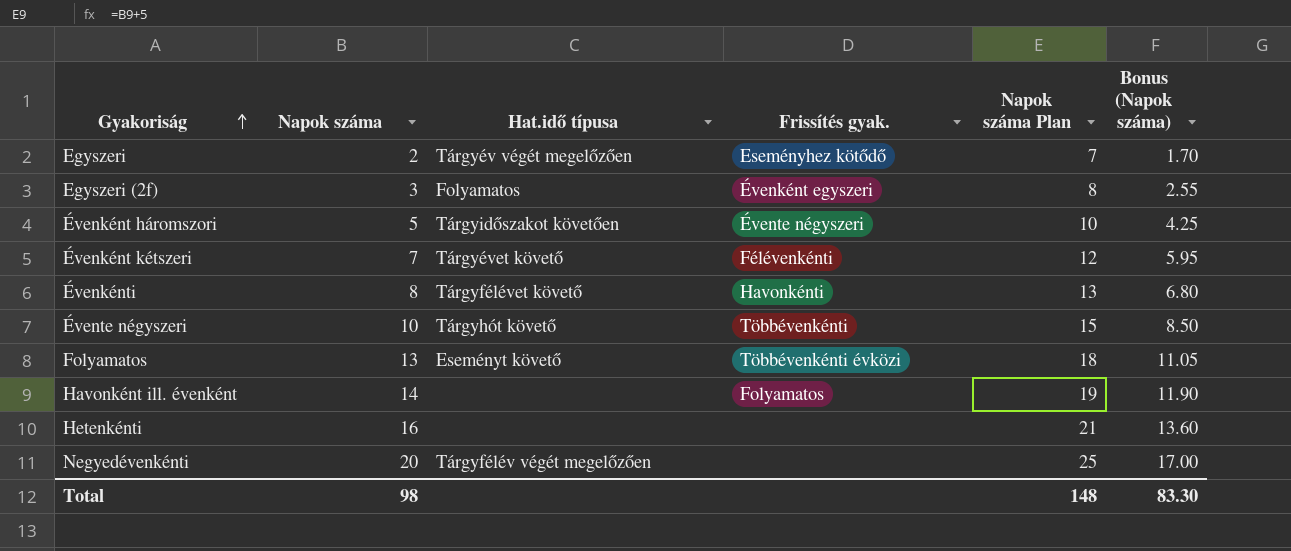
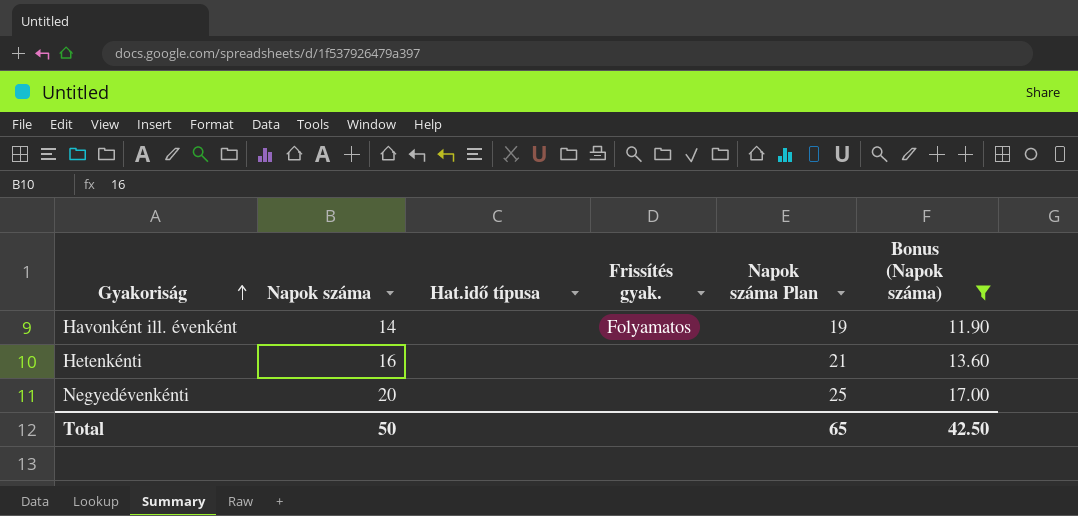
filter: none -> Bonus (Napok száma) >= 11.90
Negyedévenkénti | Hat.idő típusa: Tárgyfélév végét megelőzően -> none
Total | Napok száma: 98 -> 50
Total | Napok száma Plan: 148 -> 65
Total | Bonus (Napok száma): 83.30 -> 42.50

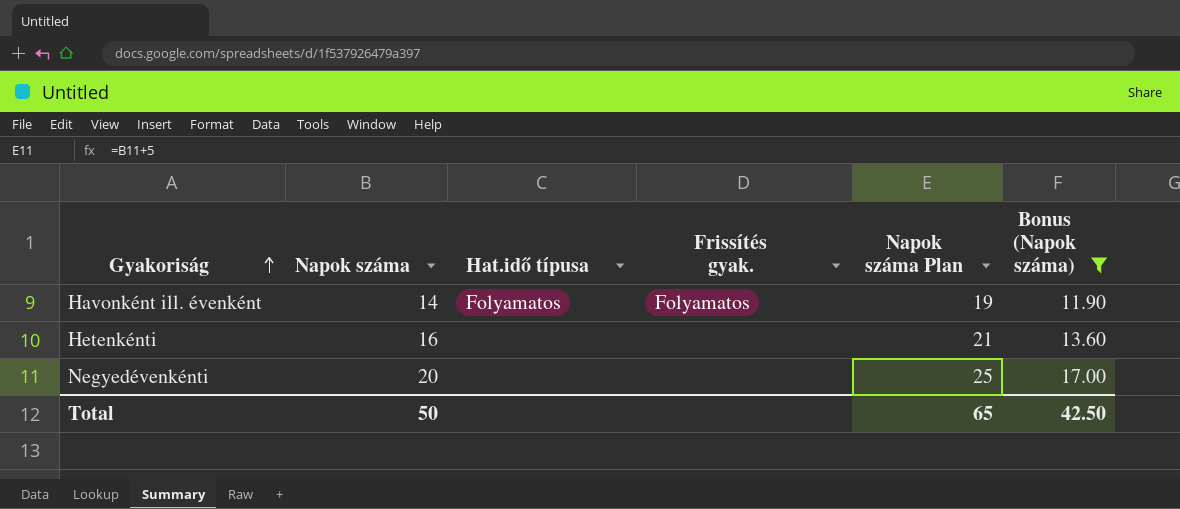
Havonként ill. évenként | Hat.idő típusa: none -> Folyamatos

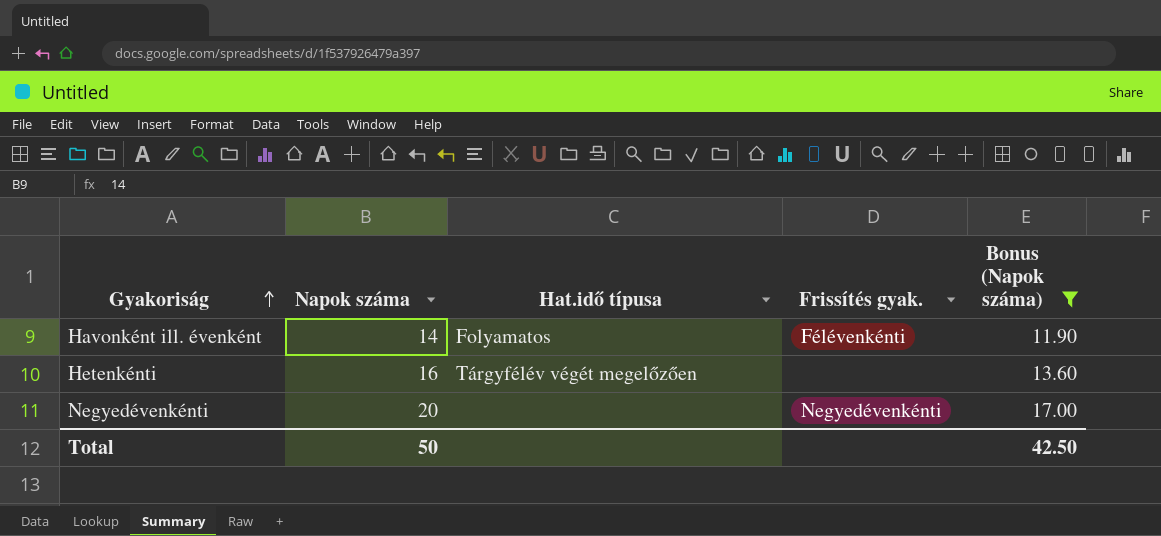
column Napok száma Plan | formula: [Napok száma] + 5 -> none
Havonként ill. évenként | Frissítés gyak.: Folyamatos -> Félévenkénti
Hetenkénti | Hat.idő típusa: none -> Tárgyfélév végét megelőzően
Negyedévenkénti | Frissítés gyak.: none -> Negyedévenkénti

